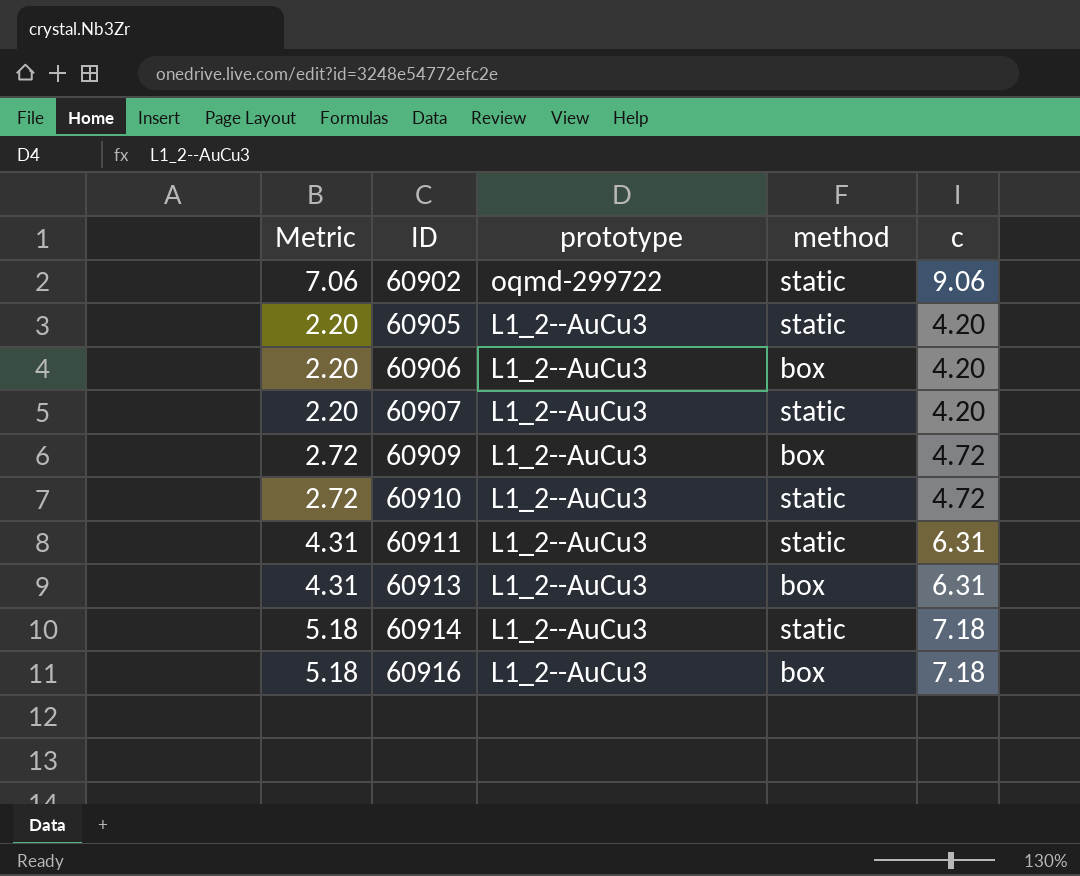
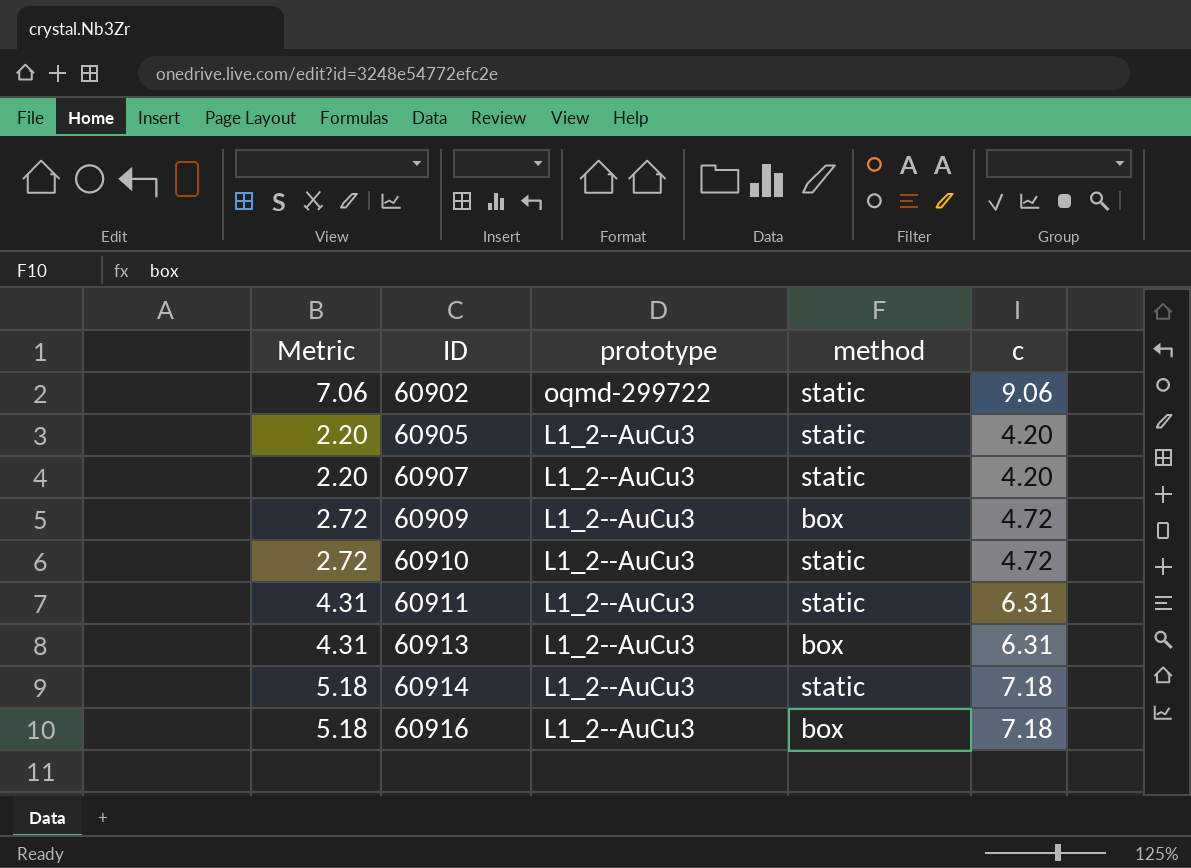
row 60906: 2.20 | L1_2--AuCu3 | box | 4.20 -> none

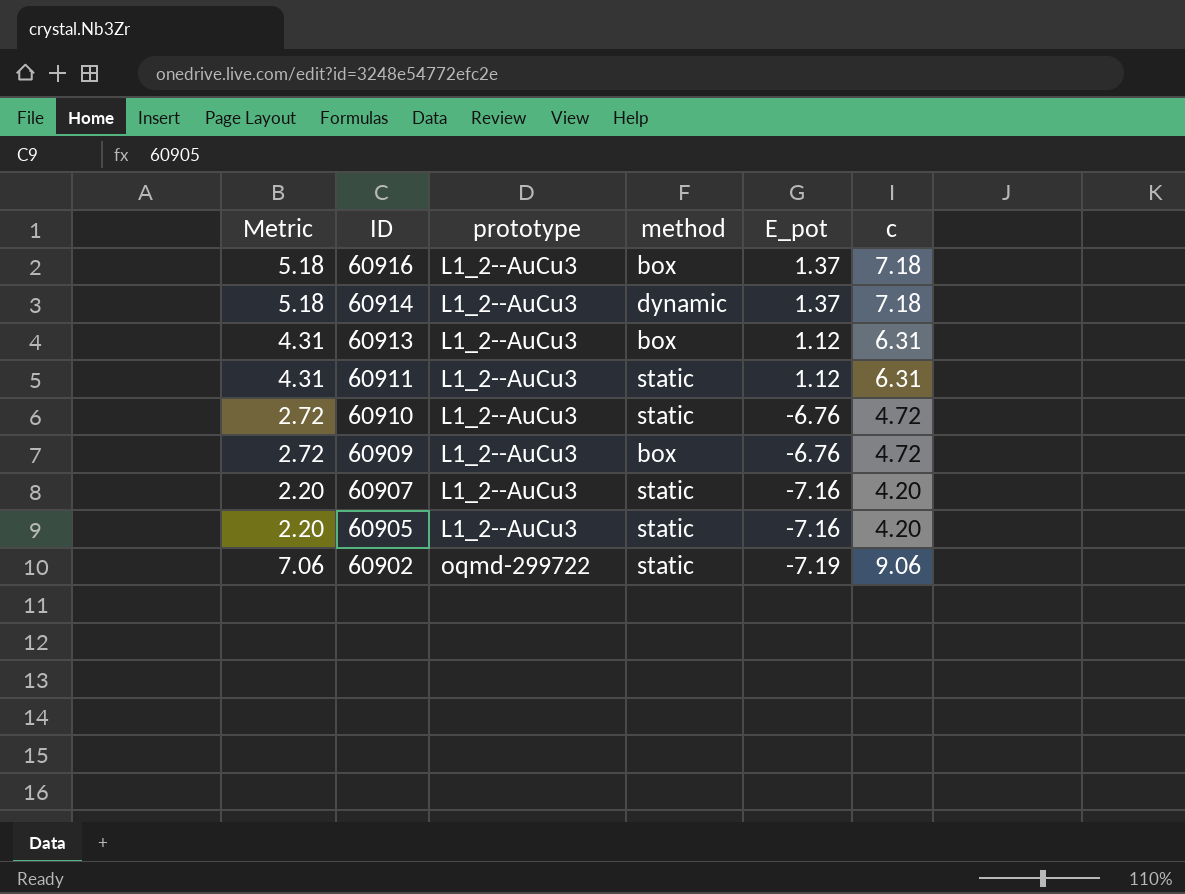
row order: ID ascending -> ID descending
column E_pot | position: none -> 5
60914 | method: static -> dynamic

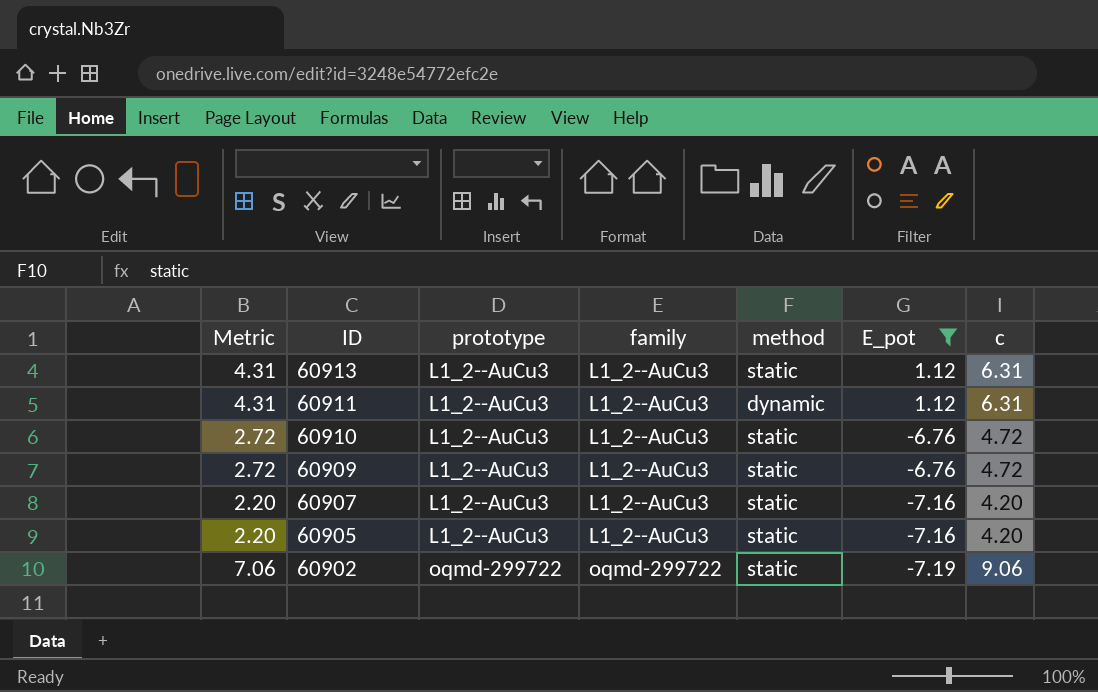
filter: none -> E_pot != 1.37
column family | position: none -> 4
60913 | method: box -> static
60911 | method: static -> dynamic
60909 | method: box -> static

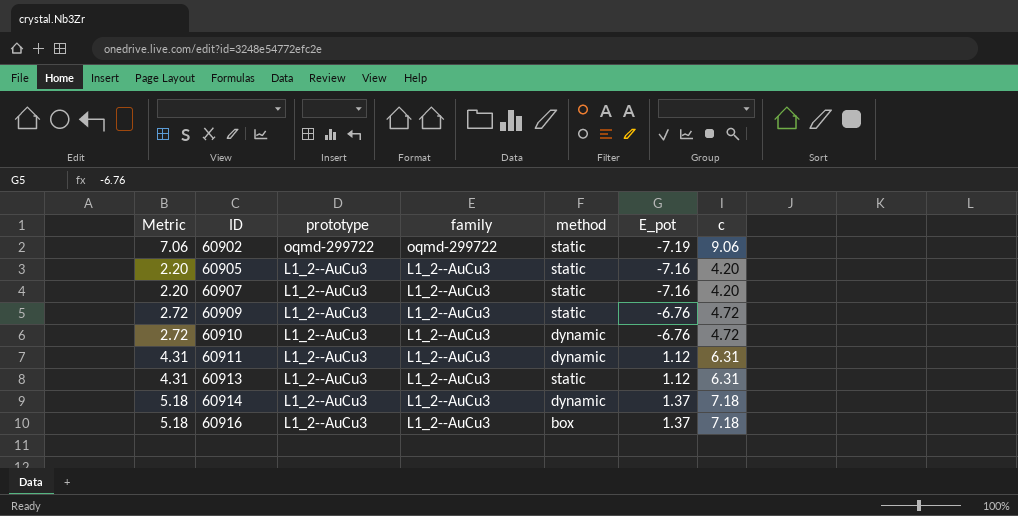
filter: E_pot != 1.37 -> none
row order: ID descending -> ID ascending
60910 | method: static -> dynamic

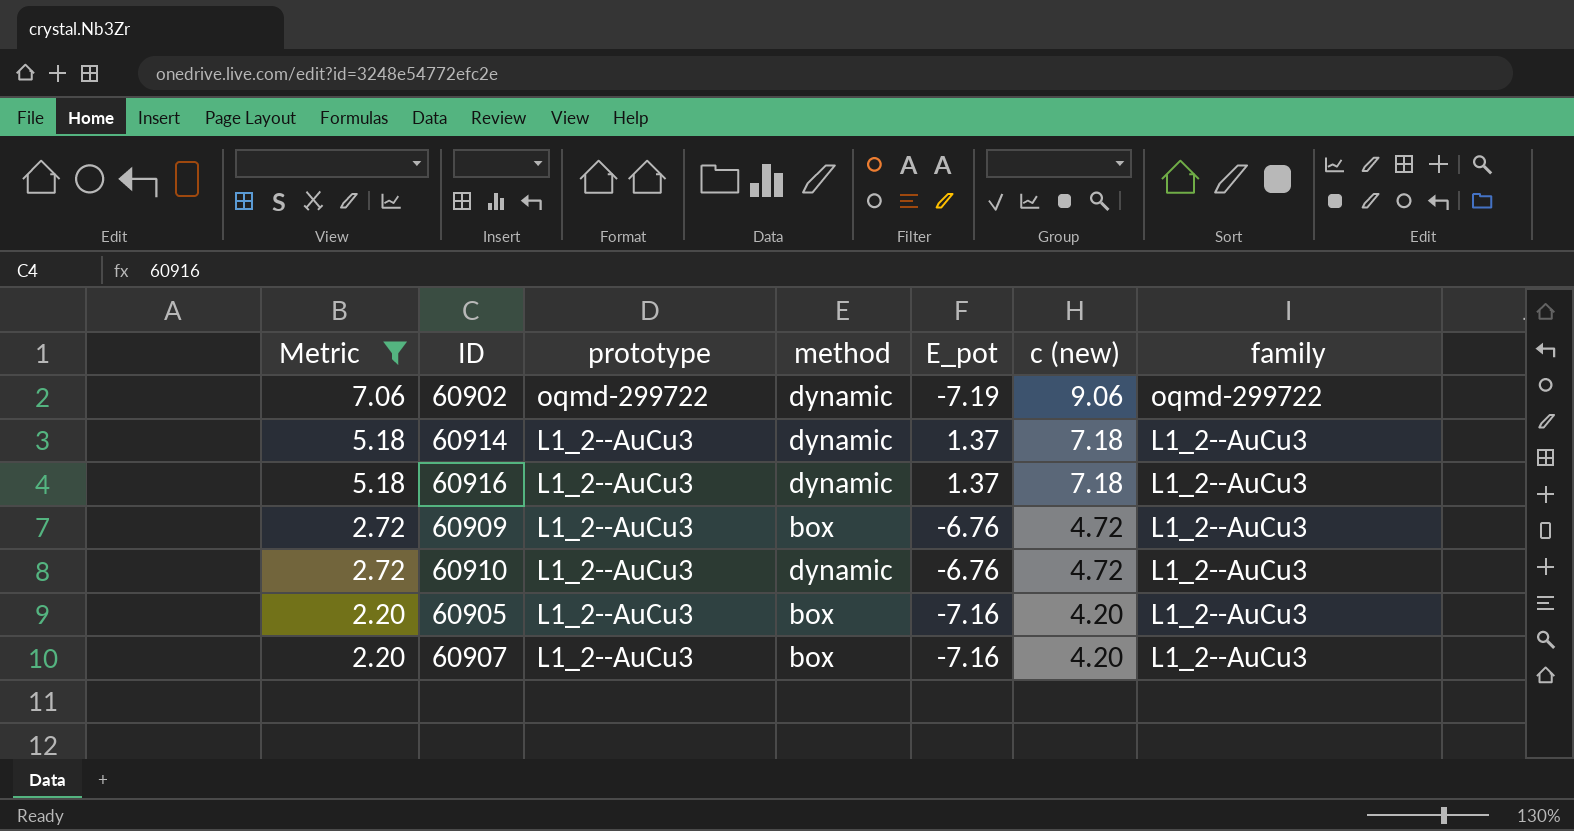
filter: none -> Metric != 4.31
row order: ID ascending -> Metric descending
column name: c -> c (new)
column family | position: 4 -> 7
60902 | method: static -> dynamic
60916 | method: box -> dynamic
60909 | method: static -> box
60905 | method: static -> box
60907 | method: static -> box

